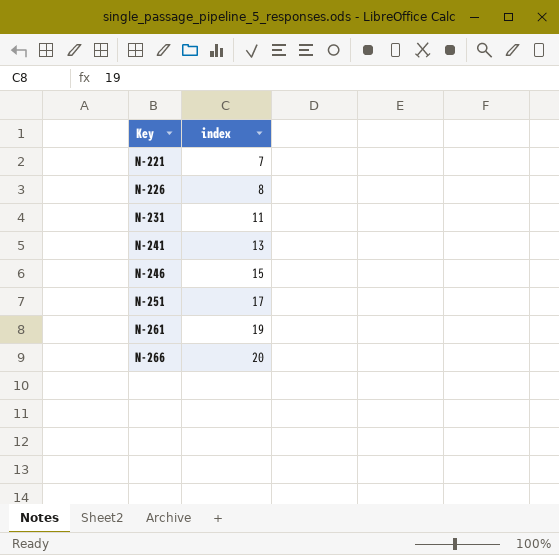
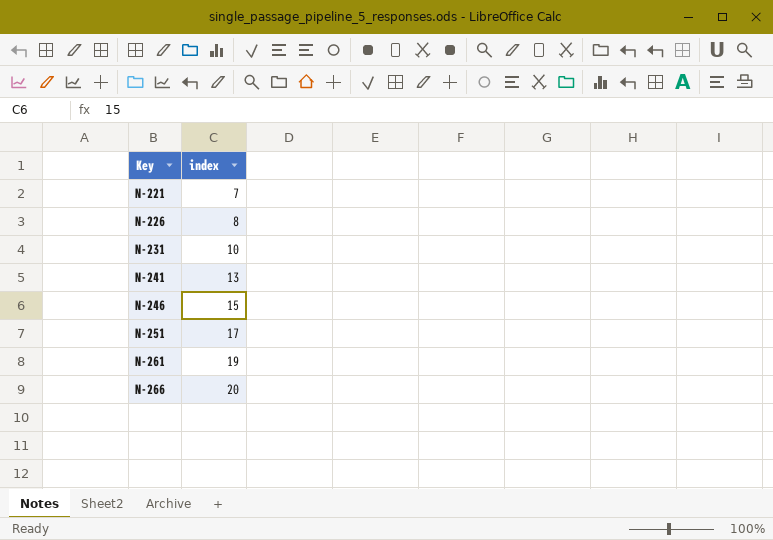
N-231 | index: 11 -> 10

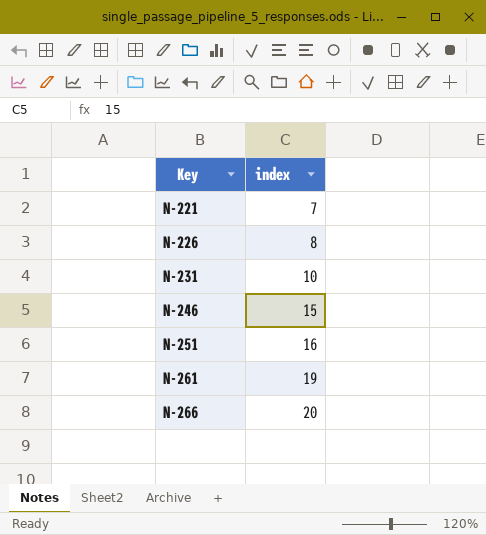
row N-241: 13 -> none
N-251 | index: 17 -> 16

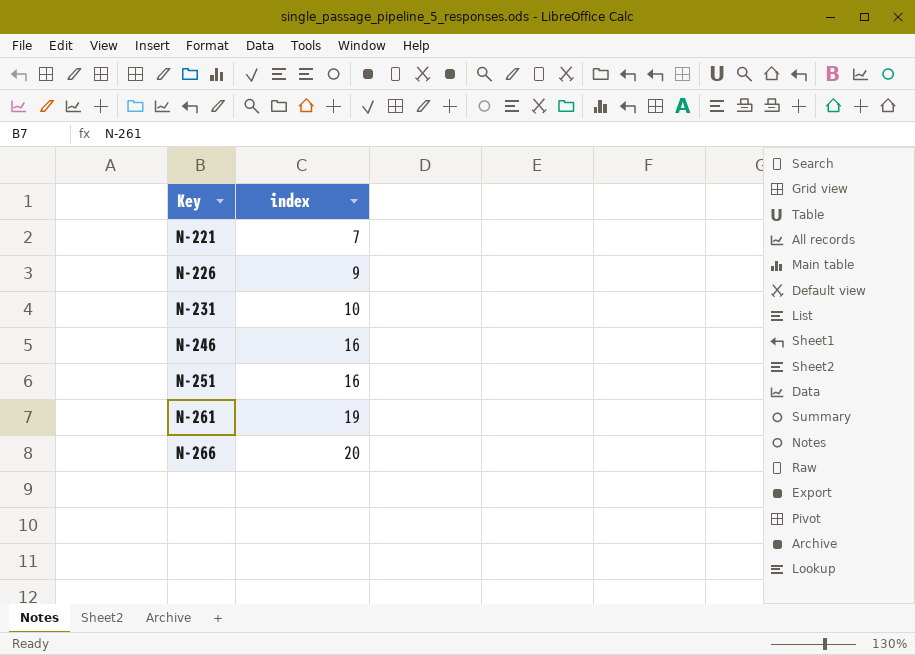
N-226 | index: 8 -> 9
N-246 | index: 15 -> 16

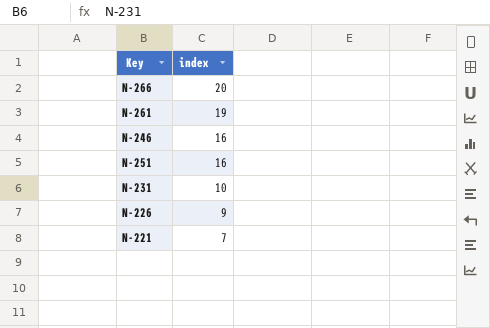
row order: Key ascending -> index descending

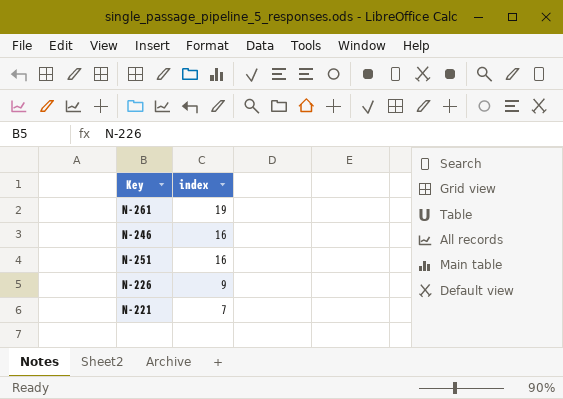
row N-266: 20 -> none
row N-231: 10 -> none

